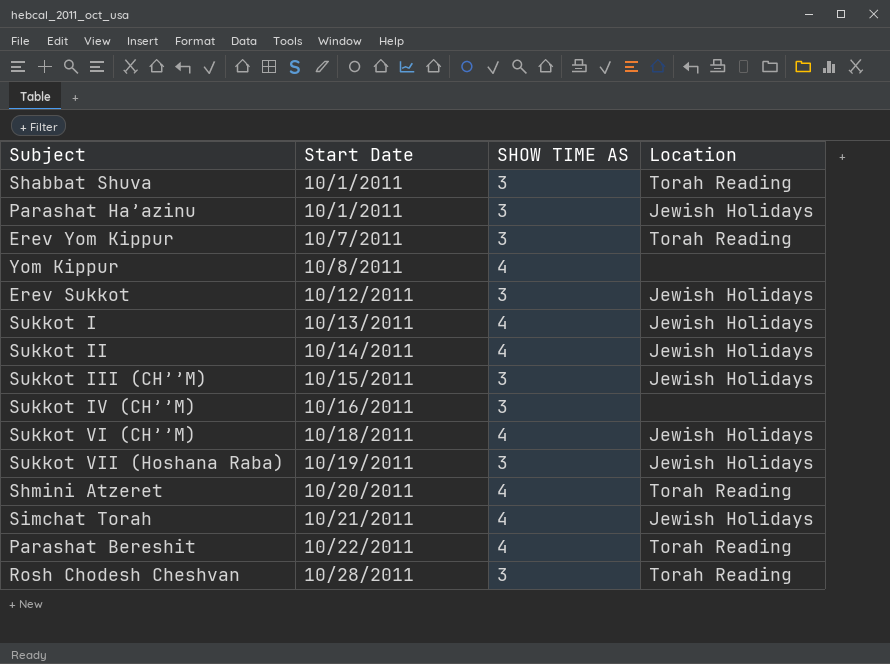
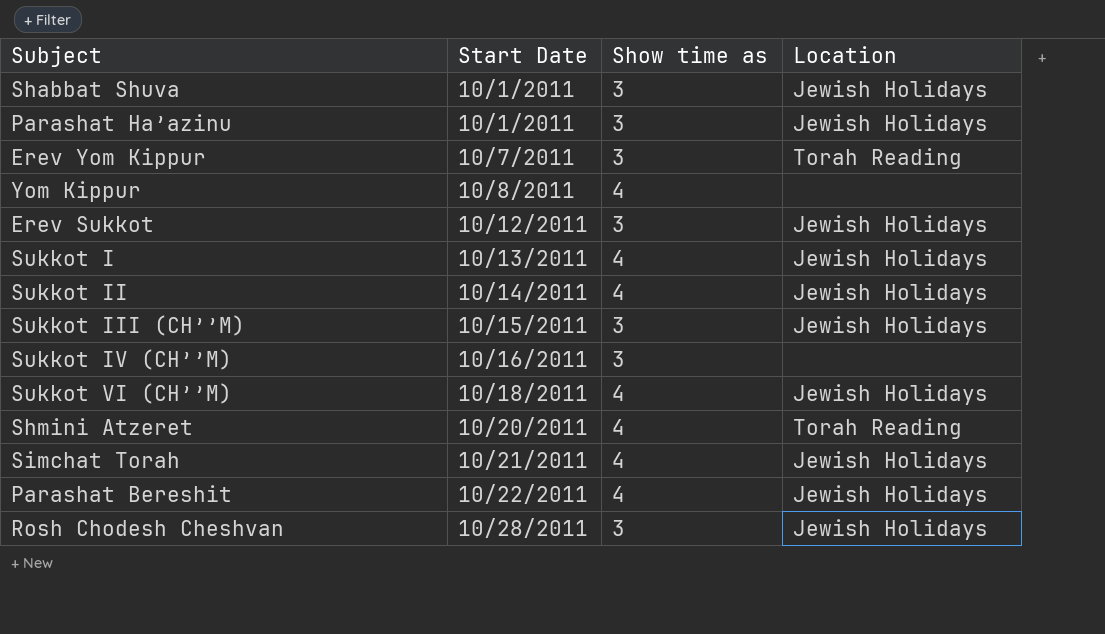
column name: SHOW TIME AS -> Show time as
row Sukkot VII (Hoshana Raba): 10/19/2011 | 3 | Jewish Holidays -> none
Shabbat Shuva | Location: Torah Reading -> Jewish Holidays
Parashat Bereshit | Location: Torah Reading -> Jewish Holidays
Rosh Chodesh Cheshvan | Location: Torah Reading -> Jewish Holidays

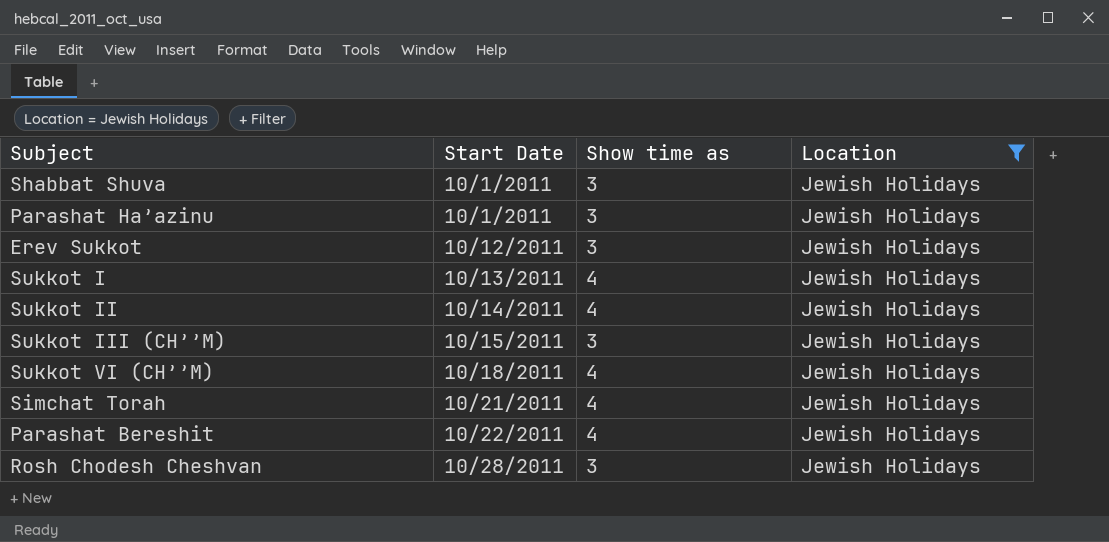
filter: none -> Location = Jewish Holidays

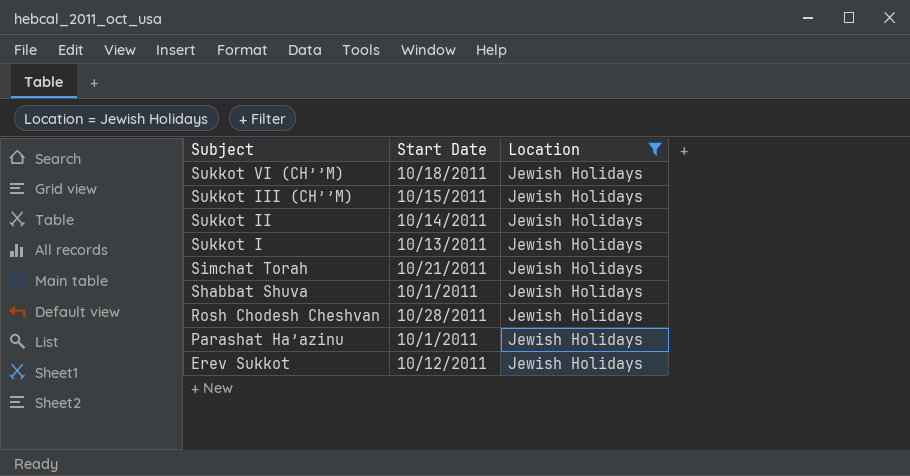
row order: Start Date ascending -> Subject descending
column Show time as | position: 3 -> none
row Parashat Bereshit: 10/22/2011 | 4 | Jewish Holidays -> none

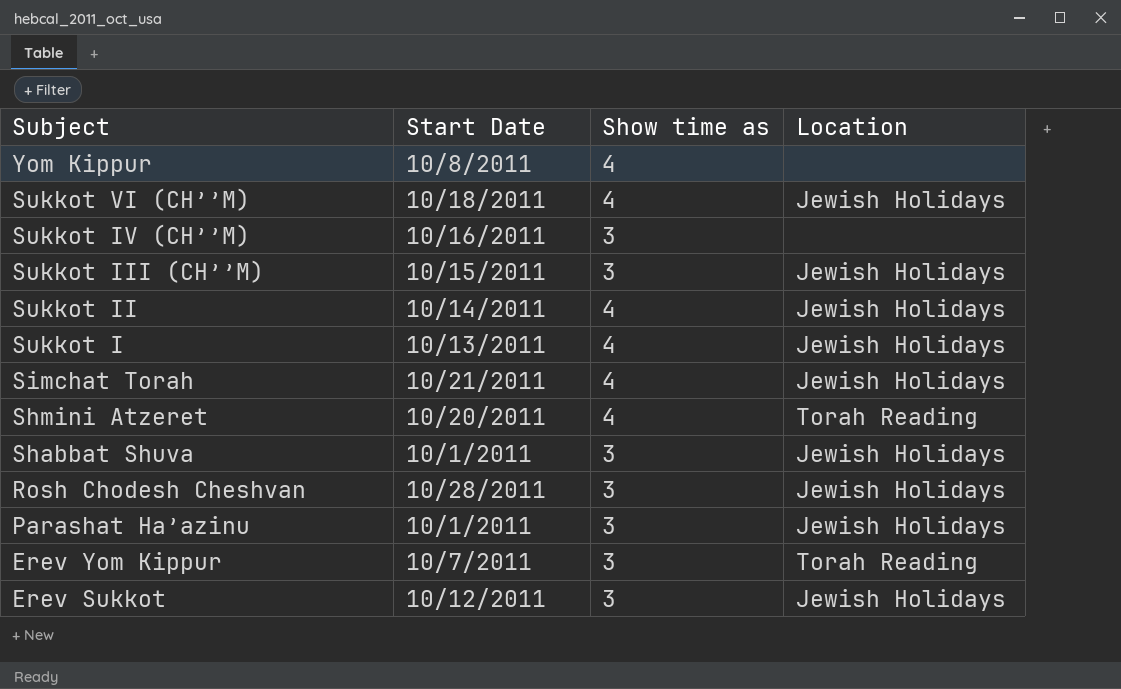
filter: Location = Jewish Holidays -> none
column Show time as | position: none -> 3

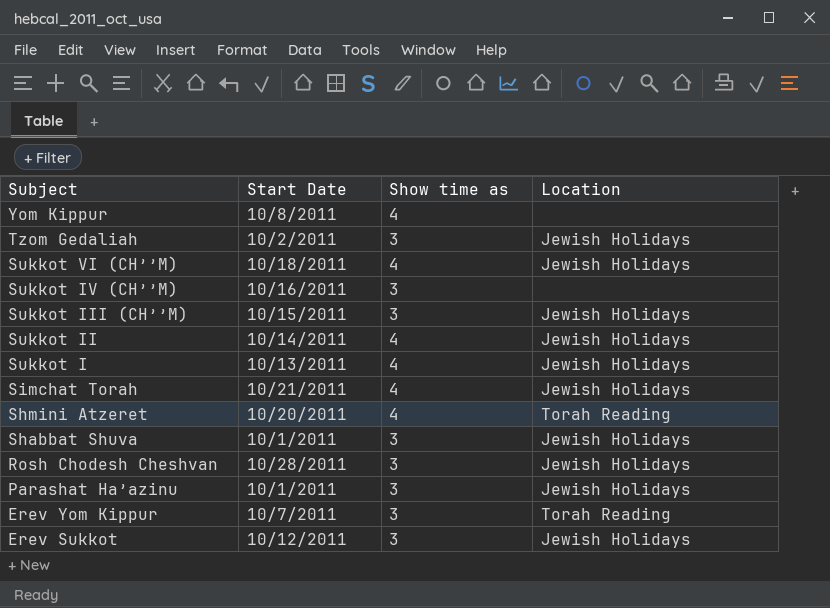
row Tzom Gedaliah: none -> 10/2/2011 | 3 | Jewish Holidays

